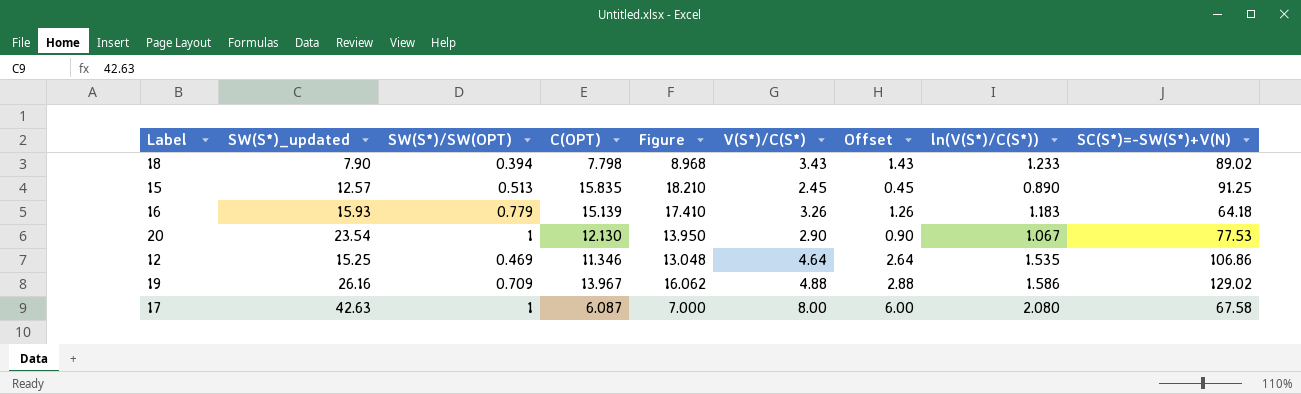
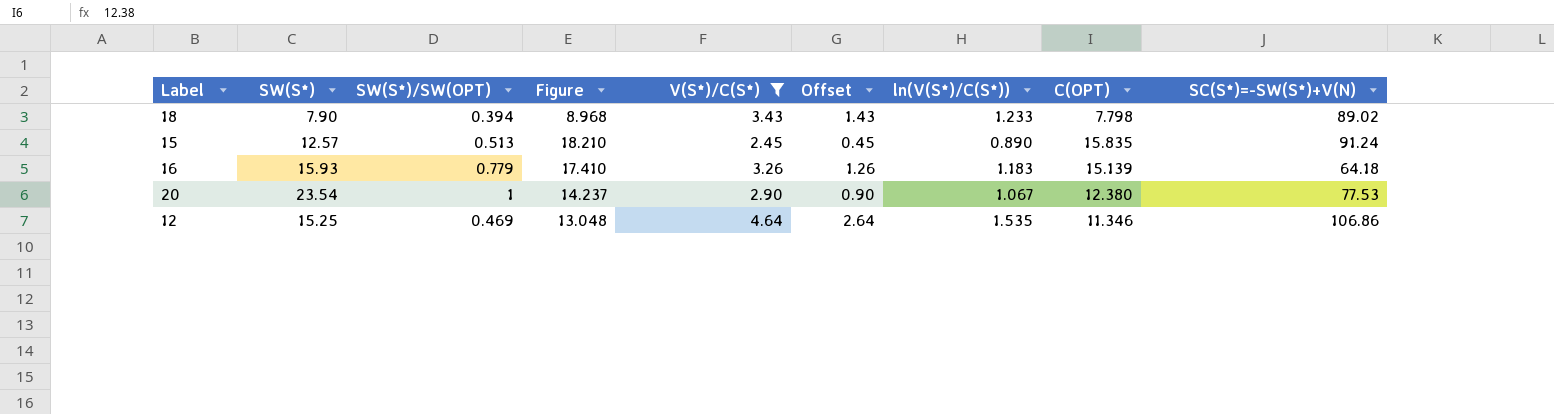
filter: none -> V(S*)/C(S*) <= 4.64
column name: SW(S*)_updated -> SW(S*)
column C(OPT) | position: 4 -> 8
15 | SC(S*)=-SW(S*)+V(N): 91.25 -> 91.24
20 | Figure: 13.950 -> 14.237
20 | C(OPT): 12.130 -> 12.380

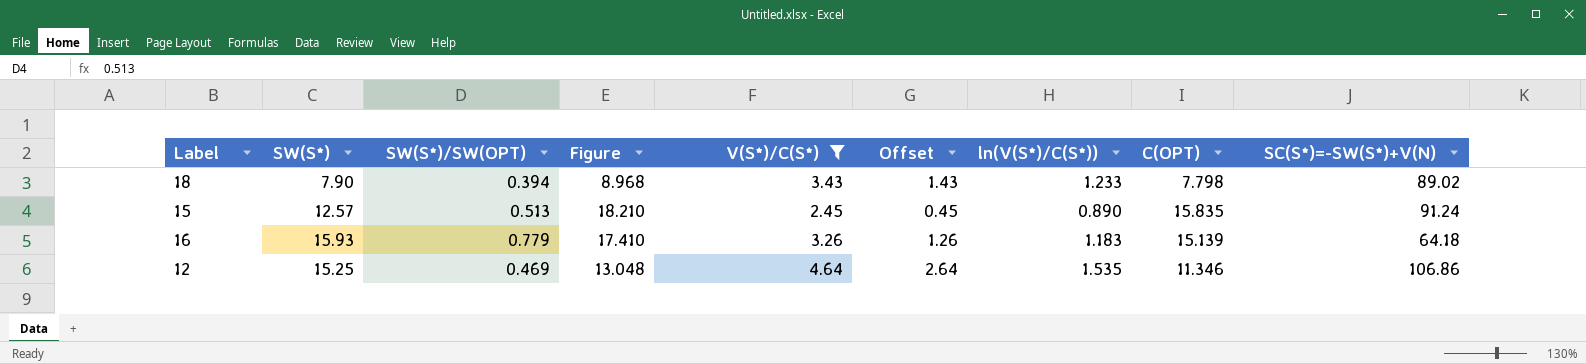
row 20: 23.54 | 1 | 14.237 | 2.90 | 0.90 | 1.067 | 12.380 | 77.53 -> none

